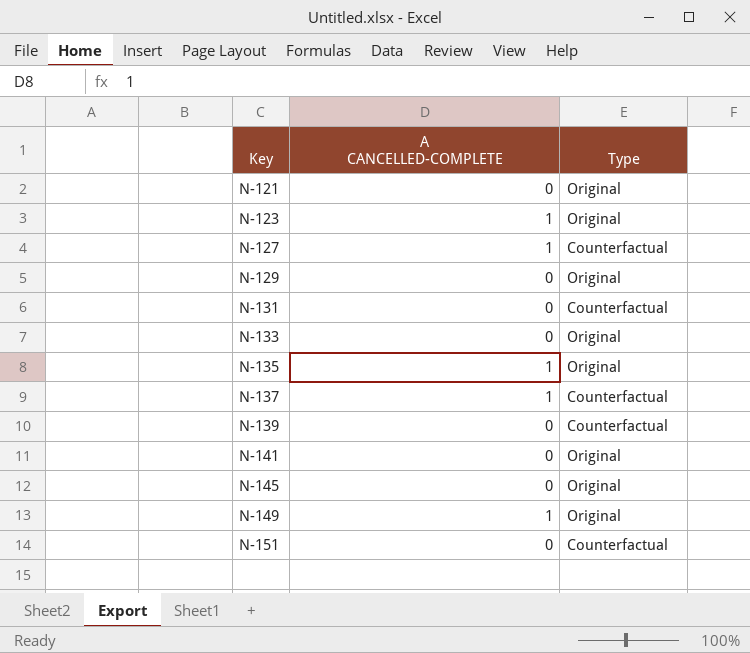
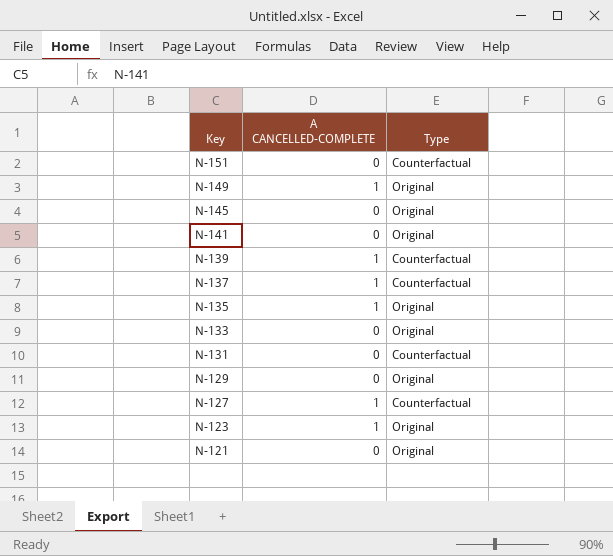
row order: Key ascending -> Key descending
N-139 | A CANCELLED-COMPLETE: 0 -> 1

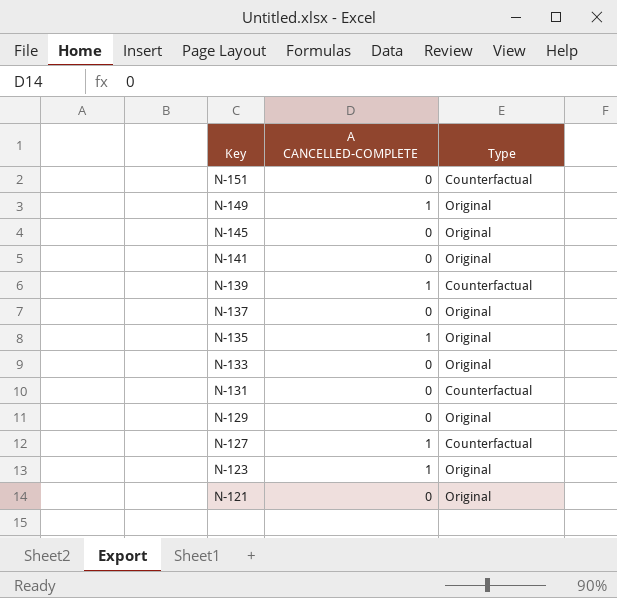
N-137 | A CANCELLED-COMPLETE: 1 -> 0
N-137 | Type: Counterfactual -> Original

